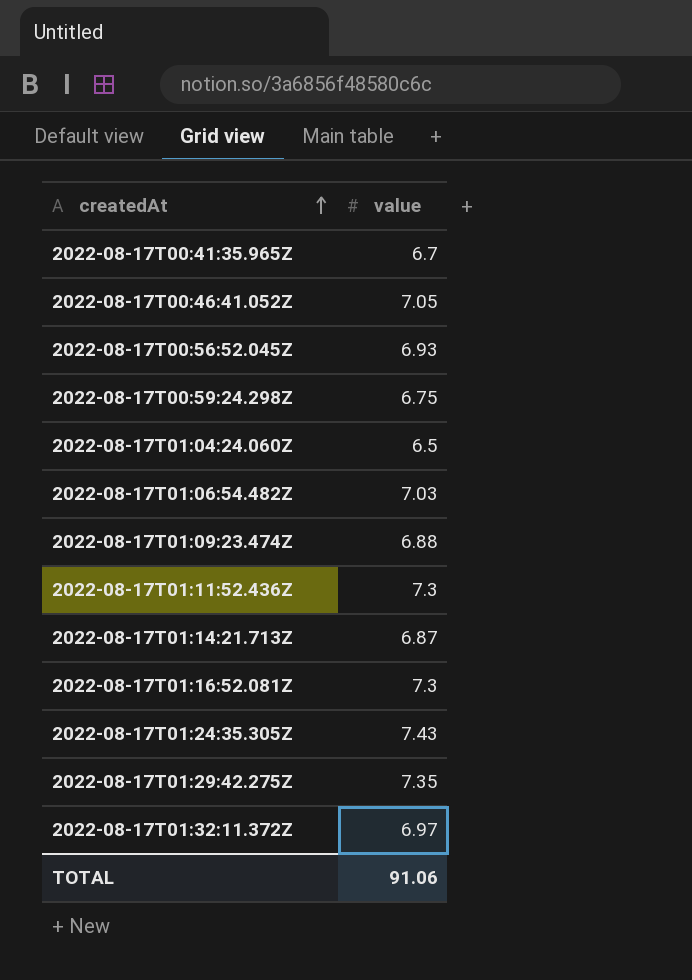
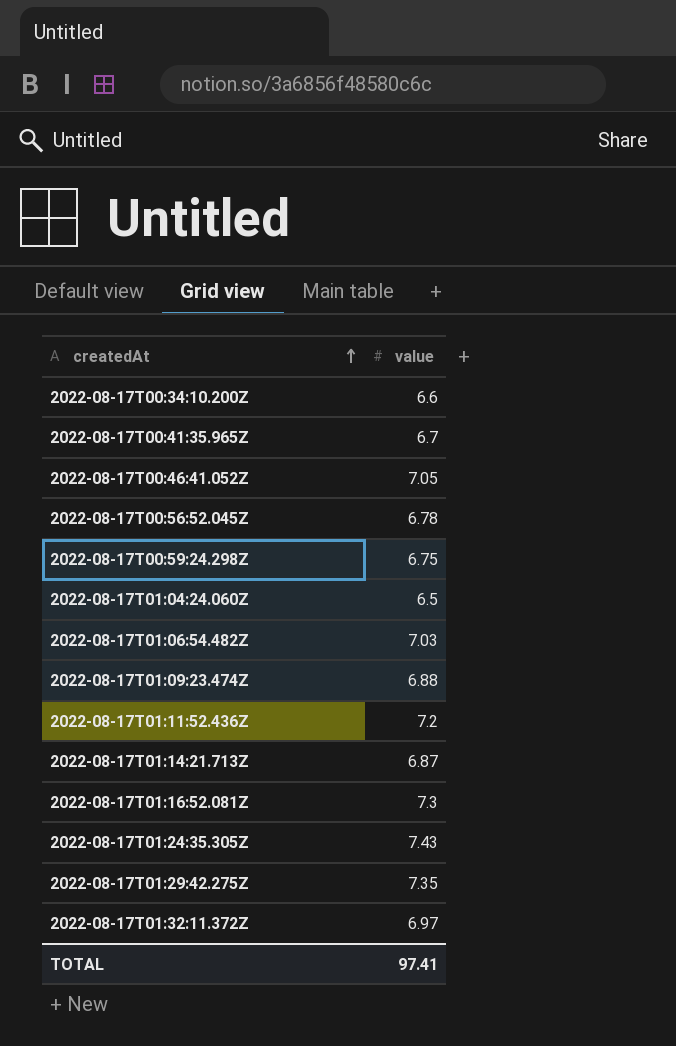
row 2022-08-17T00:34:10.200Z: none -> 6.6
2022-08-17T00:56:52.045Z | value: 6.93 -> 6.78
2022-08-17T01:11:52.436Z | value: 7.3 -> 7.2
TOTAL | value: 91.06 -> 97.41

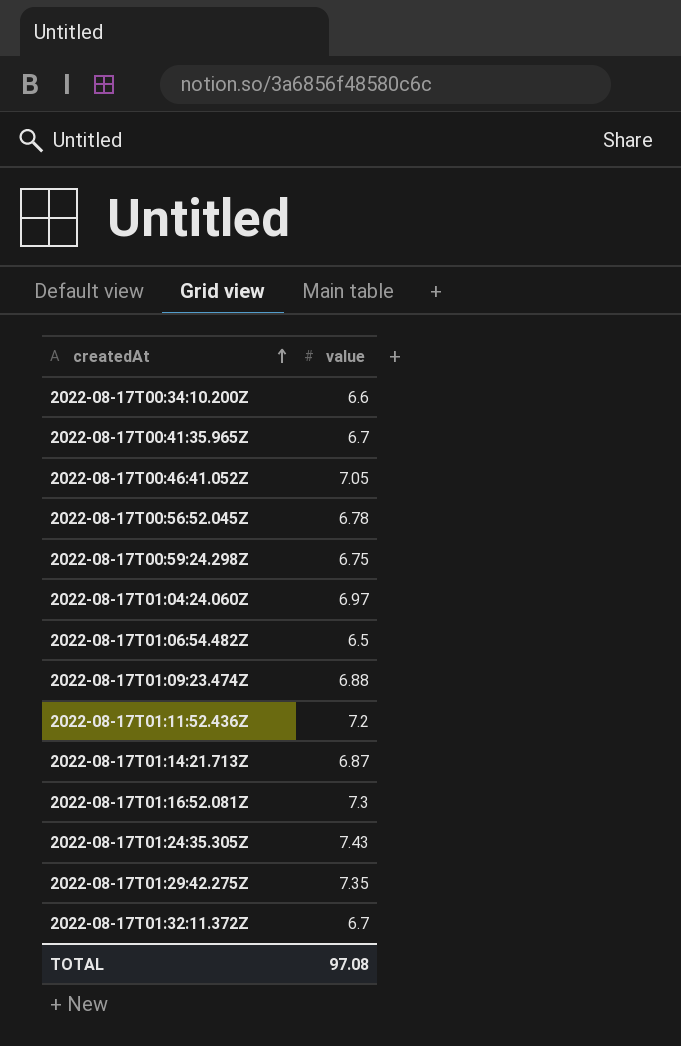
2022-08-17T01:04:24.060Z | value: 6.5 -> 6.97
2022-08-17T01:06:54.482Z | value: 7.03 -> 6.5
2022-08-17T01:32:11.372Z | value: 6.97 -> 6.7
TOTAL | value: 97.41 -> 97.08

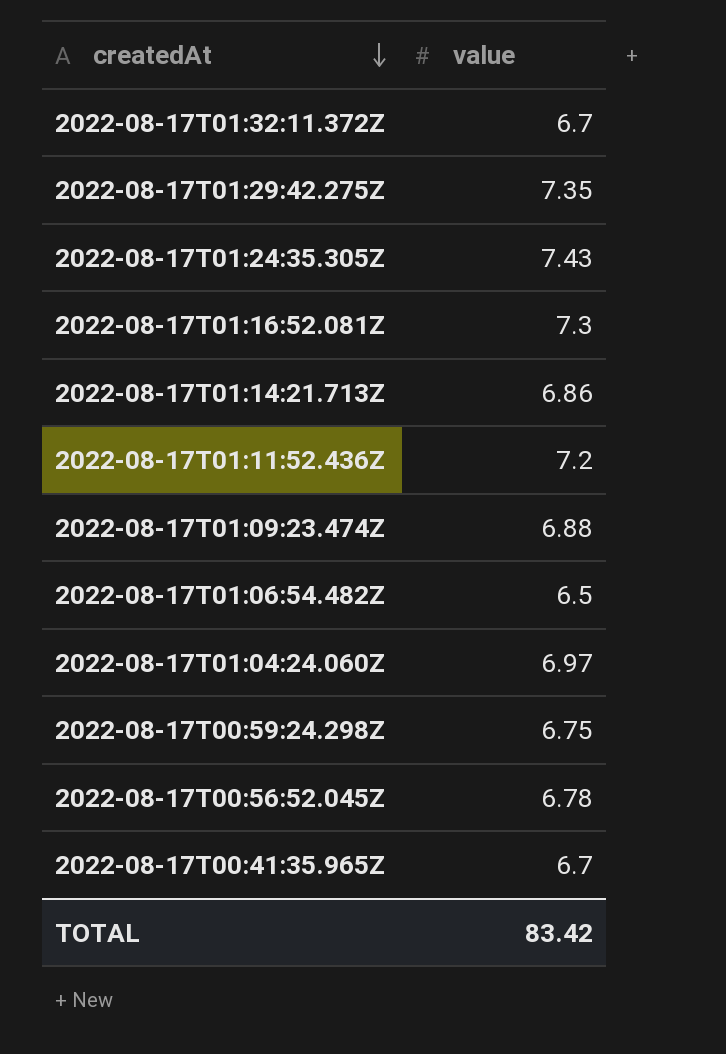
row order: createdAt ascending -> createdAt descending
row 2022-08-17T00:34:10.200Z: 6.6 -> none
row 2022-08-17T00:46:41.052Z: 7.05 -> none
2022-08-17T01:14:21.713Z | value: 6.87 -> 6.86
TOTAL | value: 97.08 -> 83.42

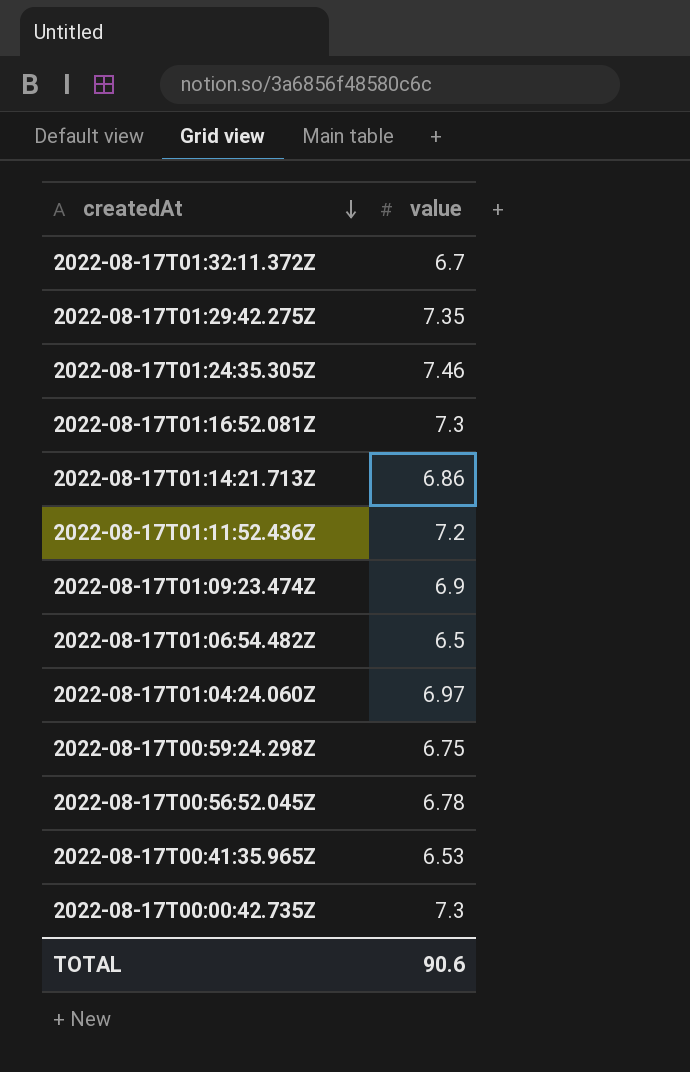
2022-08-17T01:24:35.305Z | value: 7.43 -> 7.46
2022-08-17T01:09:23.474Z | value: 6.88 -> 6.9
2022-08-17T00:41:35.965Z | value: 6.7 -> 6.53
row 2022-08-17T00:00:42.735Z: none -> 7.3
TOTAL | value: 83.42 -> 90.6

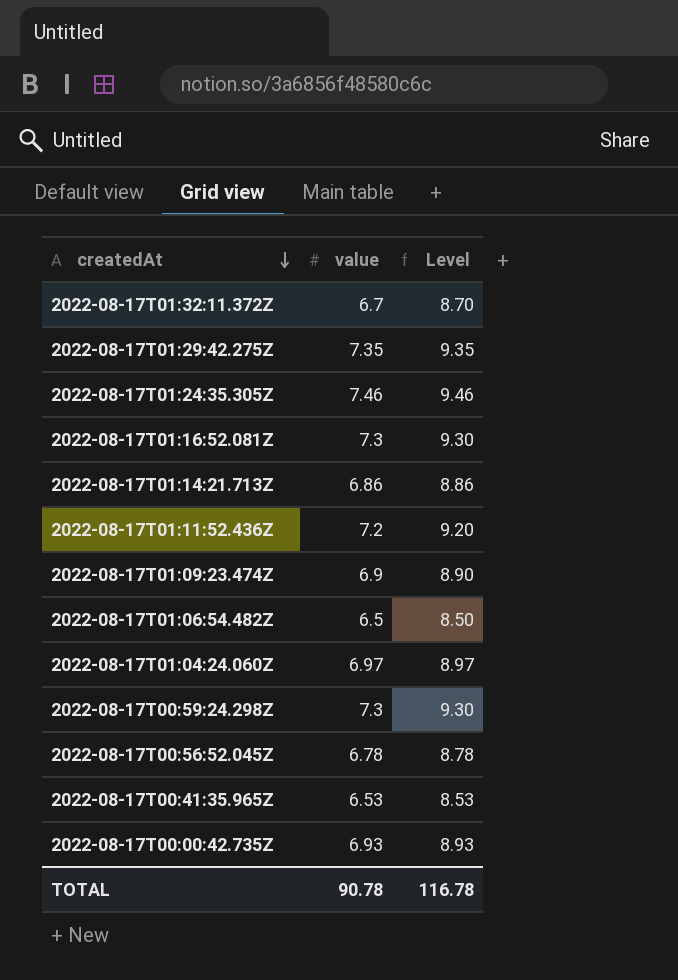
column Level | formula: none -> [value] + 2
2022-08-17T00:59:24.298Z | value: 6.75 -> 7.3
2022-08-17T00:00:42.735Z | value: 7.3 -> 6.93
TOTAL | value: 90.6 -> 90.78

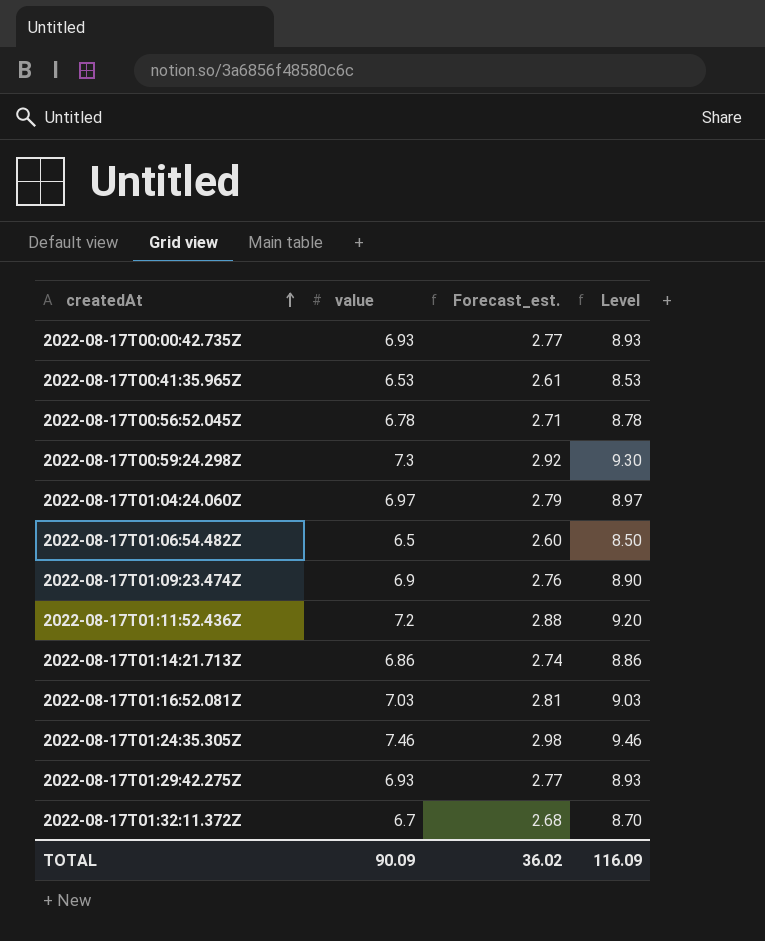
row order: createdAt descending -> createdAt ascending
column Forecast_est. | formula: none -> [value] * 0.4
2022-08-17T01:16:52.081Z | value: 7.3 -> 7.03
2022-08-17T01:16:52.081Z | Level: 9.30 -> 9.03
2022-08-17T01:29:42.275Z | value: 7.35 -> 6.93
2022-08-17T01:29:42.275Z | Level: 9.35 -> 8.93
TOTAL | value: 90.78 -> 90.09
TOTAL | Level: 116.78 -> 116.09

